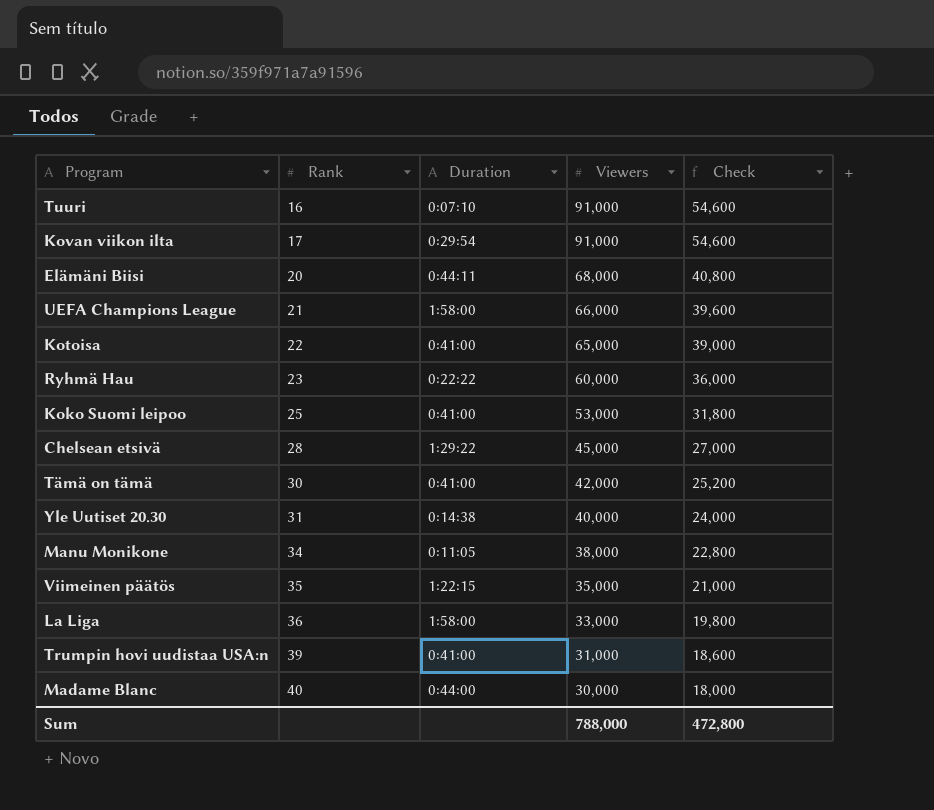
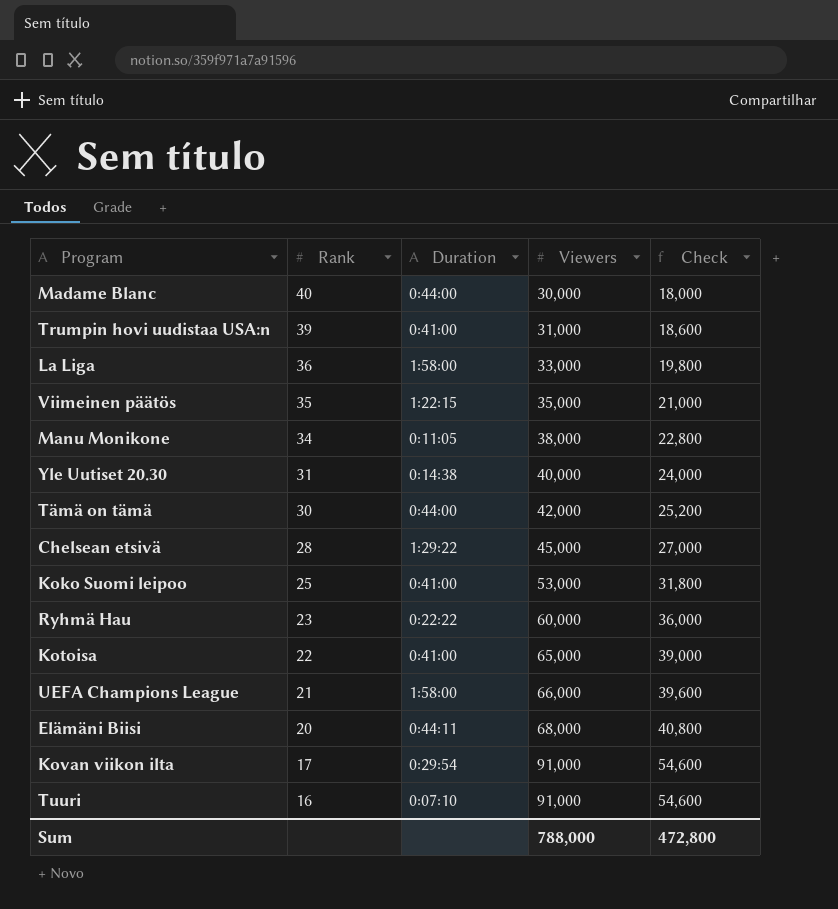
row order: Rank ascending -> Rank descending
Tämä on tämä | Duration: 0:41:00 -> 0:44:00

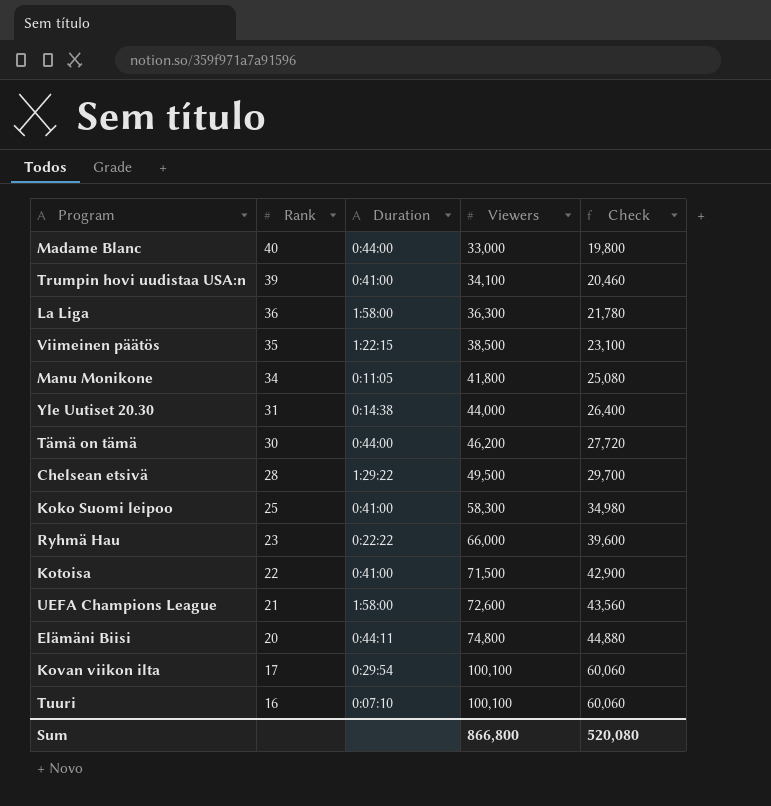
Madame Blanc | Viewers: 30,000 -> 33,000
Madame Blanc | Check: 18,000 -> 19,800
Trumpin hovi uudistaa USA:n | Viewers: 31,000 -> 34,100
Trumpin hovi uudistaa USA:n | Check: 18,600 -> 20,460
La Liga | Viewers: 33,000 -> 36,300
La Liga | Check: 19,800 -> 21,780
Viimeinen päätös | Viewers: 35,000 -> 38,500
Viimeinen päätös | Check: 21,000 -> 23,100
Manu Monikone | Viewers: 38,000 -> 41,800
Manu Monikone | Check: 22,800 -> 25,080
Yle Uutiset 20.30 | Viewers: 40,000 -> 44,000
Yle Uutiset 20.30 | Check: 24,000 -> 26,400
Tämä on tämä | Viewers: 42,000 -> 46,200
Tämä on tämä | Check: 25,200 -> 27,720
Chelsean etsivä | Viewers: 45,000 -> 49,500
Chelsean etsivä | Check: 27,000 -> 29,700
Koko Suomi leipoo | Viewers: 53,000 -> 58,300
Koko Suomi leipoo | Check: 31,800 -> 34,980
Ryhmä Hau | Viewers: 60,000 -> 66,000
Ryhmä Hau | Check: 36,000 -> 39,600
Kotoisa | Viewers: 65,000 -> 71,500
Kotoisa | Check: 39,000 -> 42,900
UEFA Champions League | Viewers: 66,000 -> 72,600
UEFA Champions League | Check: 39,600 -> 43,560
Elämäni Biisi | Viewers: 68,000 -> 74,800
Elämäni Biisi | Check: 40,800 -> 44,880
Kovan viikon ilta | Viewers: 91,000 -> 100,100
Kovan viikon ilta | Check: 54,600 -> 60,060
Tuuri | Viewers: 91,000 -> 100,100
Tuuri | Check: 54,600 -> 60,060
Sum | Viewers: 788,000 -> 866,800
Sum | Check: 472,800 -> 520,080

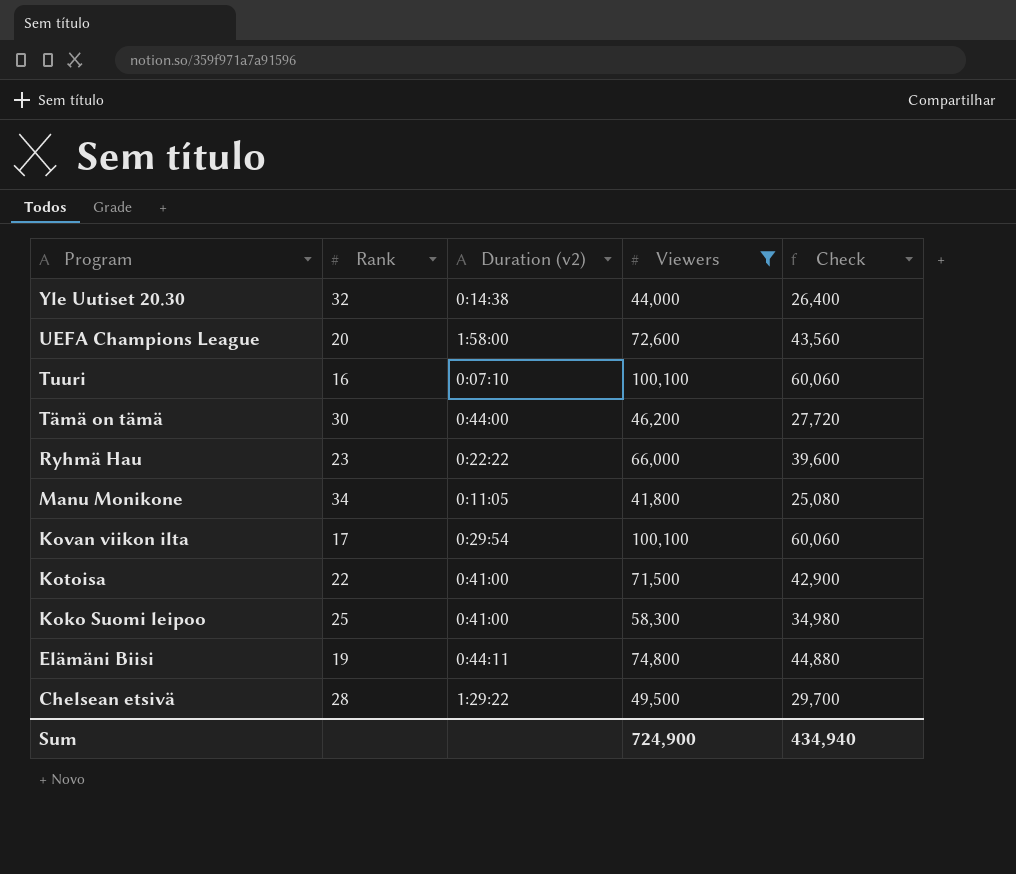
filter: none -> Viewers >= 41,800
row order: Rank descending -> Program descending
column name: Duration -> Duration (v2)
Yle Uutiset 20.30 | Rank: 31 -> 32
UEFA Champions League | Rank: 21 -> 20
Elämäni Biisi | Rank: 20 -> 19
Sum | Viewers: 866,800 -> 724,900
Sum | Check: 520,080 -> 434,940

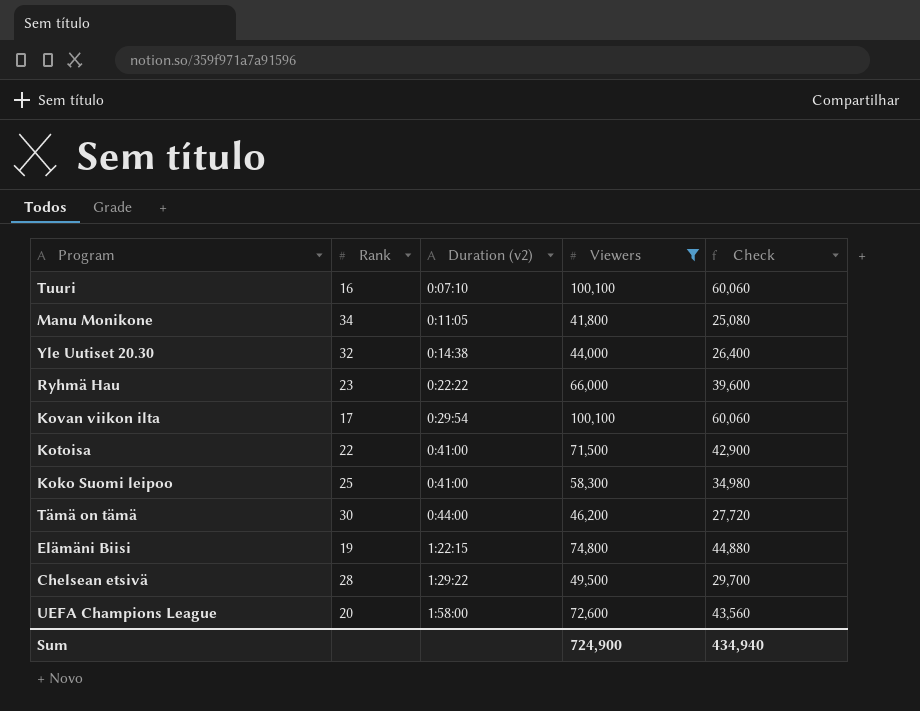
row order: Program descending -> Duration (v2) ascending
Elämäni Biisi | Duration (v2): 0:44:11 -> 1:22:15

